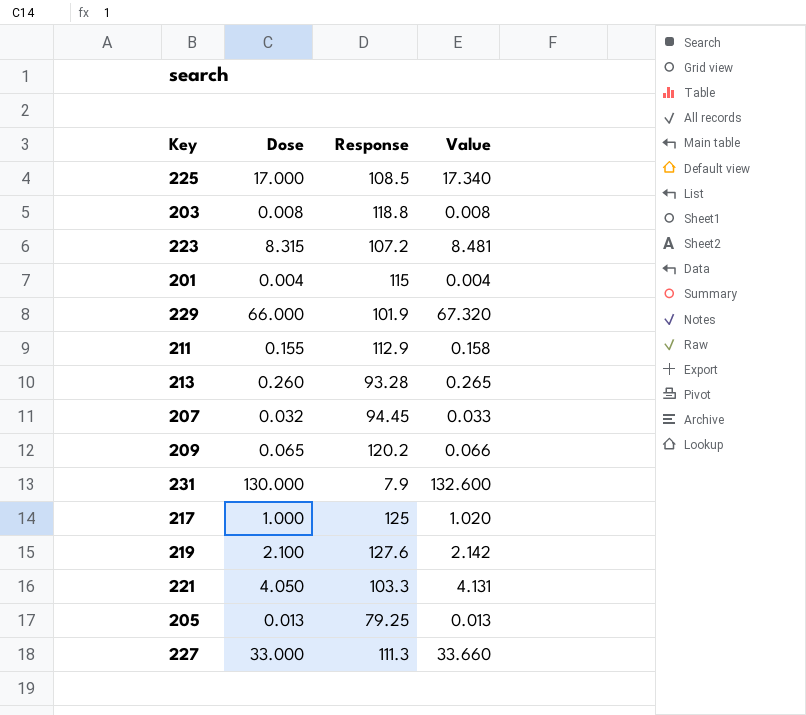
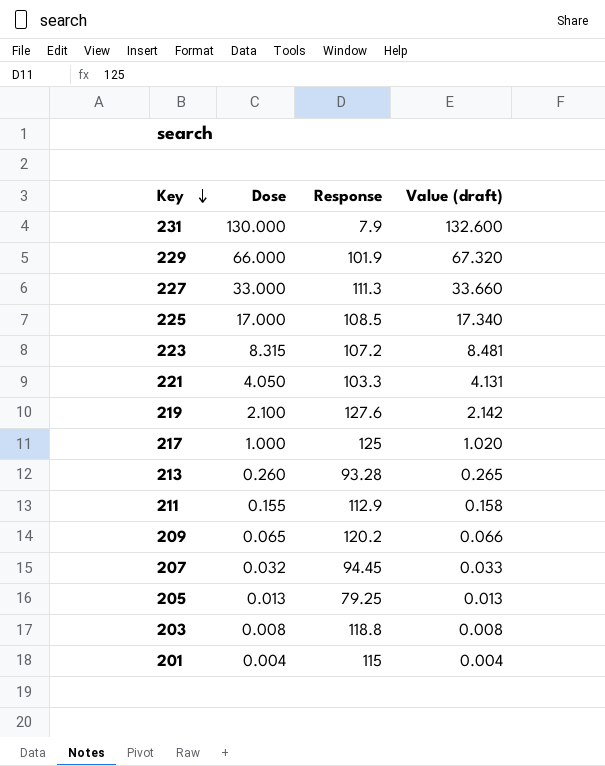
row order: none -> Key descending
column name: Value -> Value (draft)

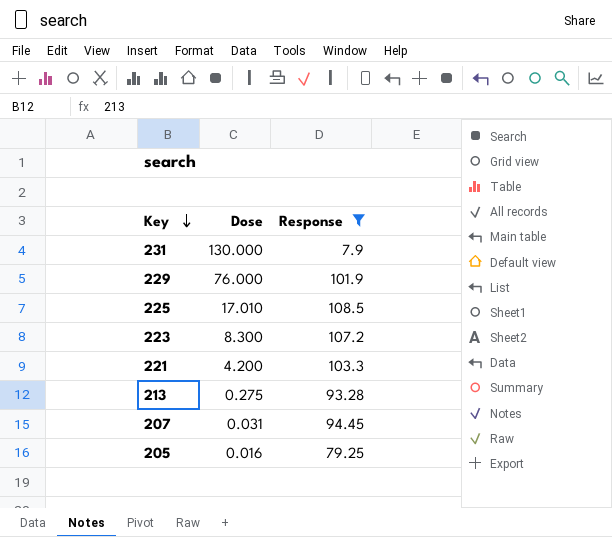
filter: none -> Response <= 108.5
column Value (draft) | formula: [Dose] * 1.02 -> none
229 | Dose: 66.000 -> 76.000
225 | Dose: 17.000 -> 17.010
223 | Dose: 8.315 -> 8.300
221 | Dose: 4.050 -> 4.200
213 | Dose: 0.260 -> 0.275
207 | Dose: 0.032 -> 0.031
205 | Dose: 0.013 -> 0.016

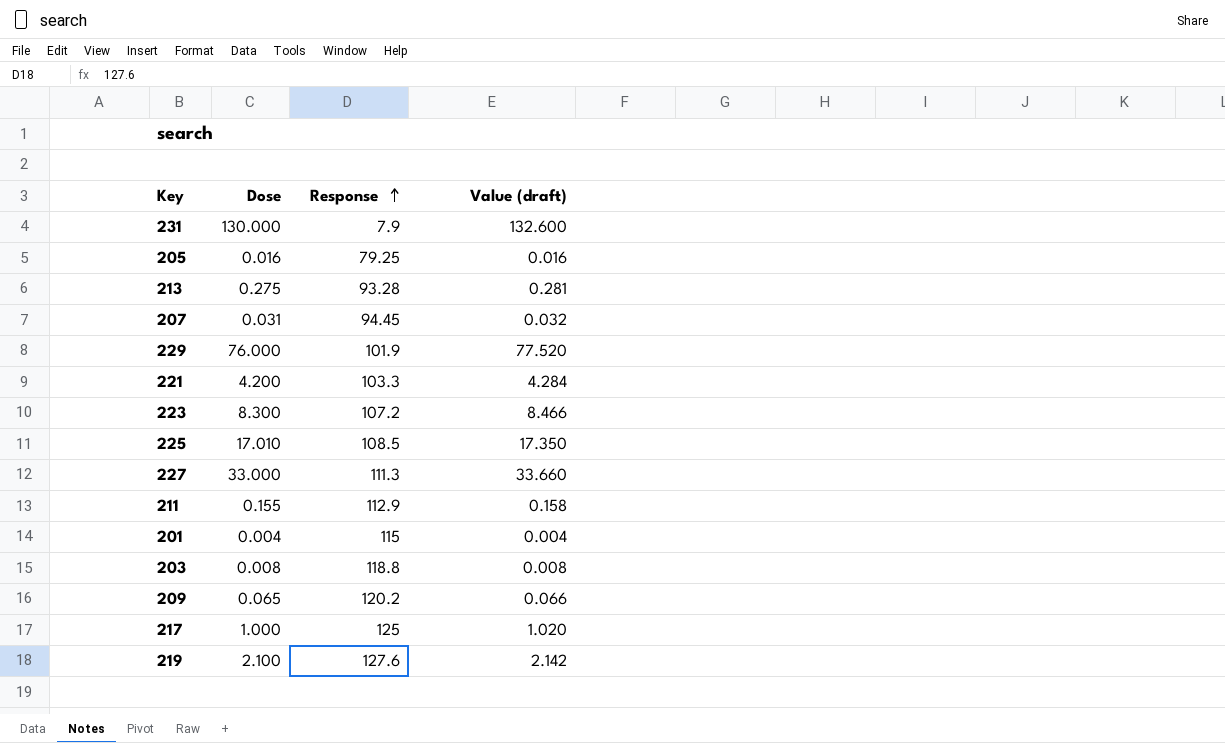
filter: Response <= 108.5 -> none
row order: Key descending -> Response ascending
column Value (draft) | formula: none -> [Dose] * 1.02

